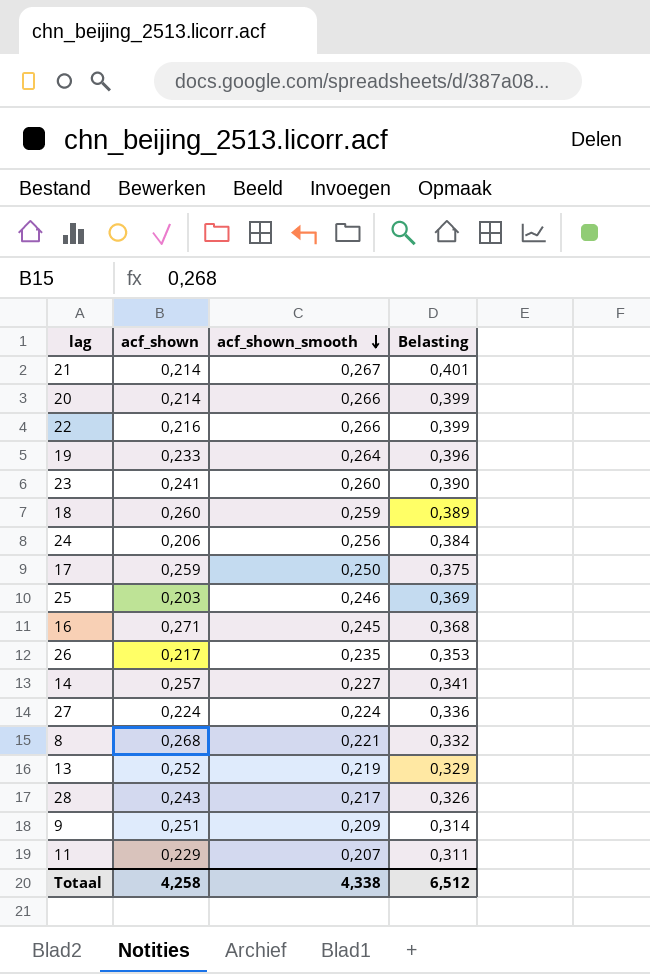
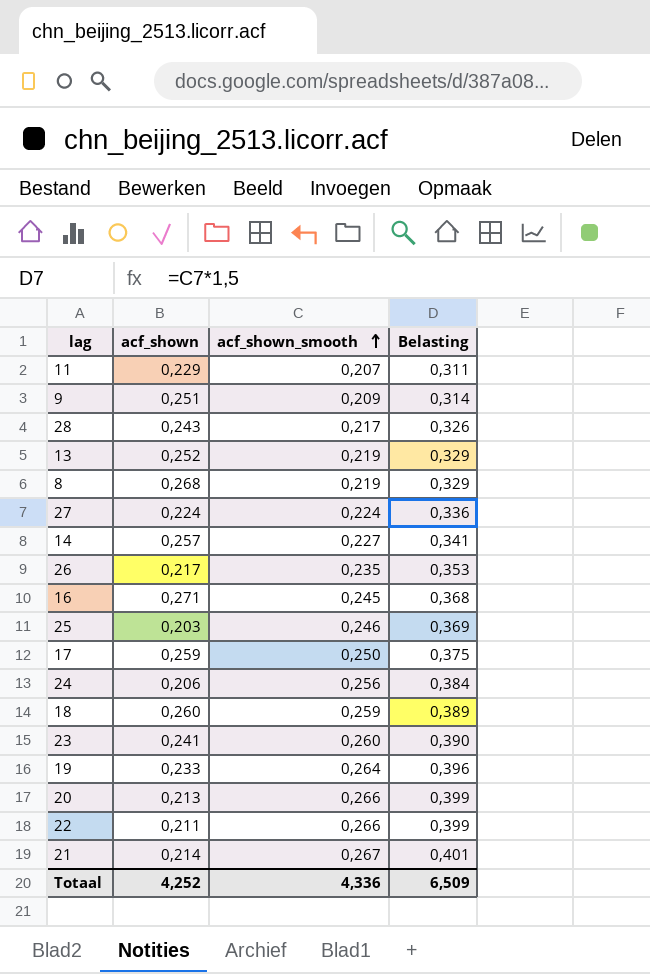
row order: acf_shown_smooth descending -> acf_shown_smooth ascending
8 | acf_shown_smooth: 0,221 -> 0,219
8 | Belasting: 0,332 -> 0,329
20 | acf_shown: 0,214 -> 0,213
22 | acf_shown: 0,216 -> 0,211
Totaal | acf_shown: 4,258 -> 4,252
Totaal | acf_shown_smooth: 4,338 -> 4,336
Totaal | Belasting: 6,512 -> 6,509

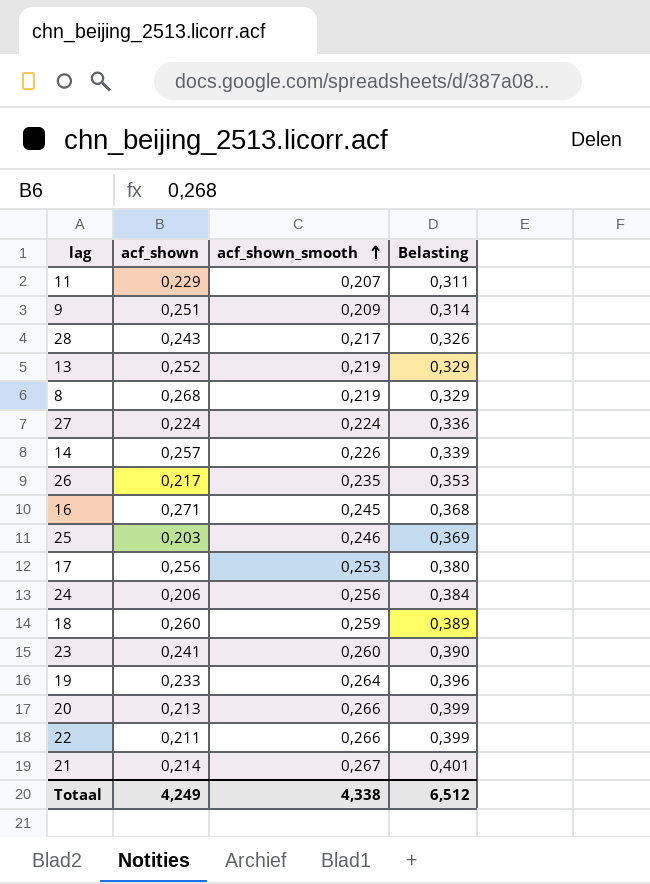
14 | acf_shown_smooth: 0,227 -> 0,226
14 | Belasting: 0,341 -> 0,339
17 | acf_shown: 0,259 -> 0,256
17 | acf_shown_smooth: 0,250 -> 0,253
17 | Belasting: 0,375 -> 0,380
Totaal | acf_shown: 4,252 -> 4,249
Totaal | acf_shown_smooth: 4,336 -> 4,338
Totaal | Belasting: 6,509 -> 6,512

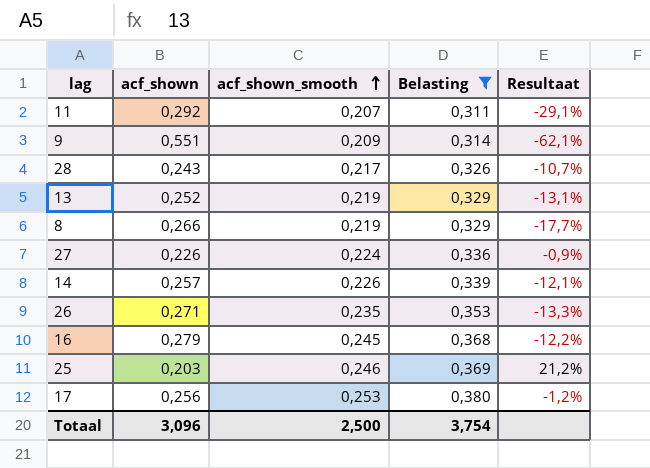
filter: none -> Belasting <= 0,380
column Resultaat | formula: none -> ([acf_shown_smooth] - [acf_shown]) / [acf_shown]
11 | acf_shown: 0,229 -> 0,292
9 | acf_shown: 0,251 -> 0,551
8 | acf_shown: 0,268 -> 0,266
27 | acf_shown: 0,224 -> 0,226
26 | acf_shown: 0,217 -> 0,271
16 | acf_shown: 0,271 -> 0,279
Totaal | acf_shown: 4,249 -> 3,096
Totaal | acf_shown_smooth: 4,338 -> 2,500
Totaal | Belasting: 6,512 -> 3,754

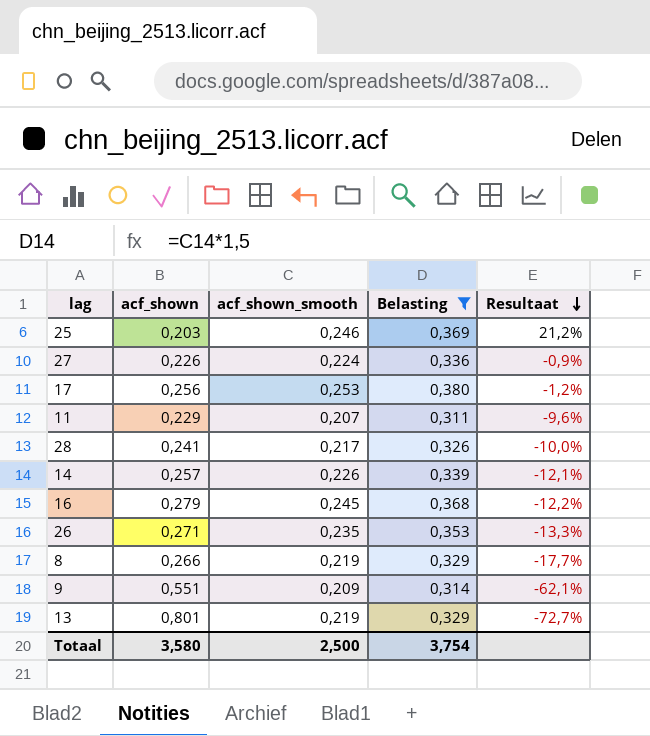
row order: acf_shown_smooth ascending -> Resultaat descending
11 | acf_shown: 0,292 -> 0,229
11 | Resultaat: -29,1% -> -9,6%
28 | acf_shown: 0,243 -> 0,241
28 | Resultaat: -10,7% -> -10,0%
13 | acf_shown: 0,252 -> 0,801
13 | Resultaat: -13,1% -> -72,7%
Totaal | acf_shown: 3,096 -> 3,580

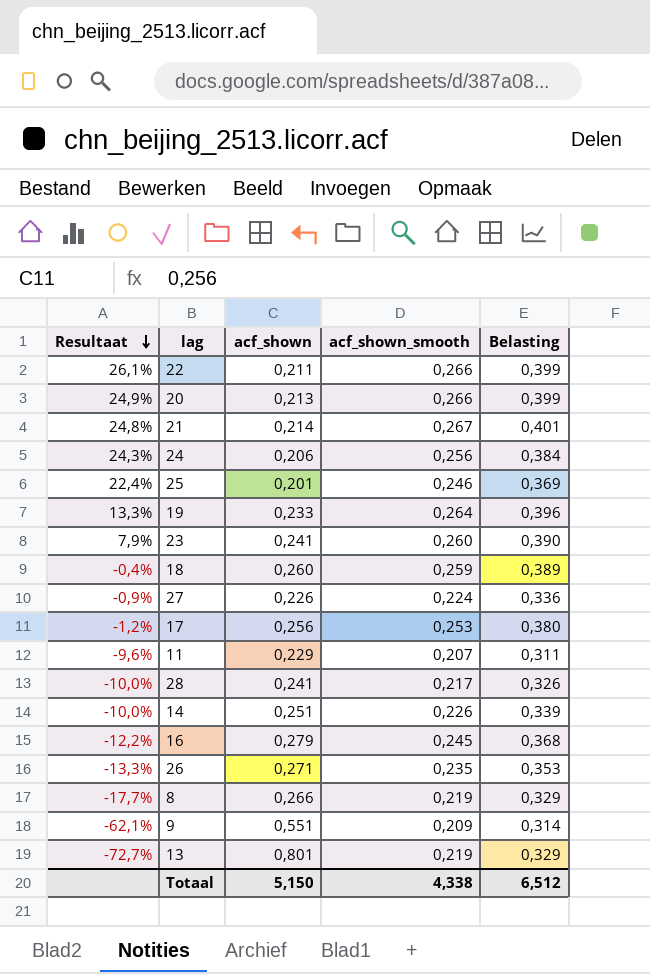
filter: Belasting <= 0,380 -> none
column Resultaat | position: 5 -> 1
25 | Resultaat: 21,2% -> 22,4%
25 | acf_shown: 0,203 -> 0,201
14 | Resultaat: -12,1% -> -10,0%
14 | acf_shown: 0,257 -> 0,251
Totaal | acf_shown: 3,580 -> 5,150
Totaal | acf_shown_smooth: 2,500 -> 4,338
Totaal | Belasting: 3,754 -> 6,512

